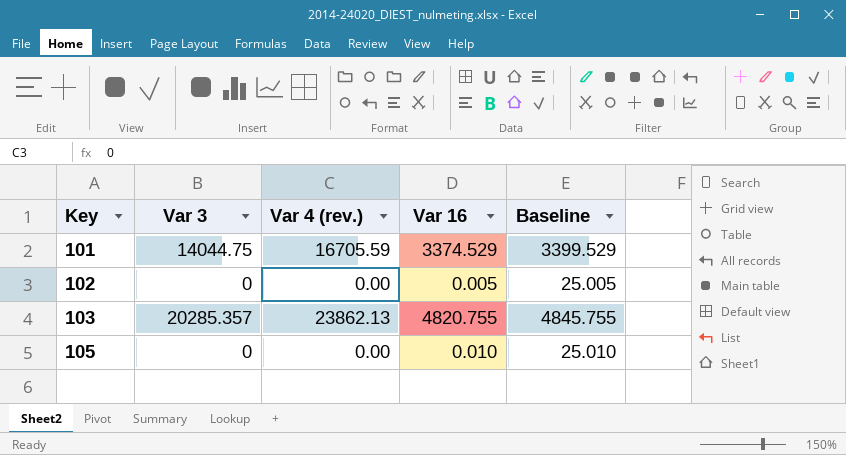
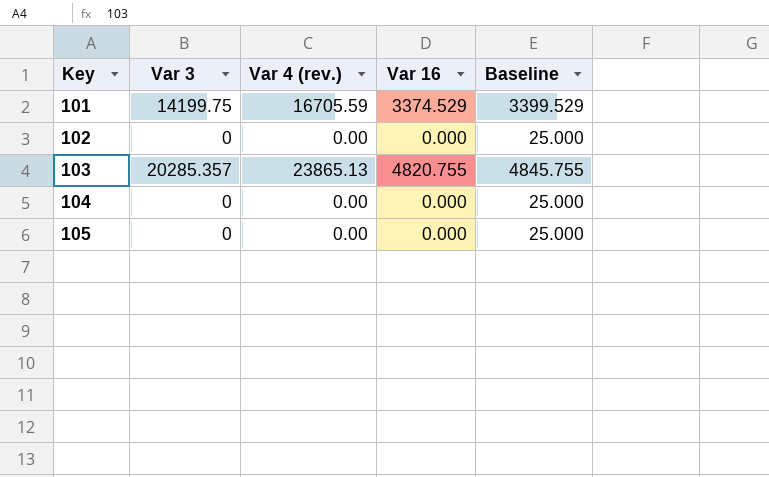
101 | Var 3: 14044.75 -> 14199.75
102 | Var 16: 0.005 -> 0.000
102 | Baseline: 25.005 -> 25.000
103 | Var 4 (rev.): 23862.13 -> 23865.13
row 104: none -> 0 | 0.00 | 0.000 | 25.000
105 | Var 16: 0.010 -> 0.000
105 | Baseline: 25.010 -> 25.000

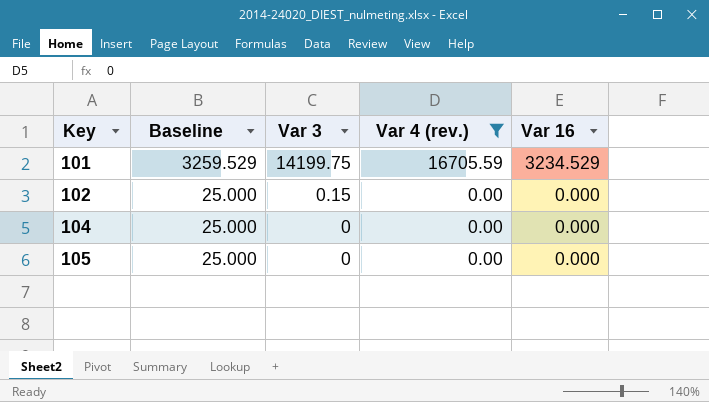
filter: none -> Var 4 (rev.) != 23865.13
column Baseline | position: 5 -> 2
101 | Baseline: 3399.529 -> 3259.529
101 | Var 16: 3374.529 -> 3234.529
102 | Var 3: 0 -> 0.15

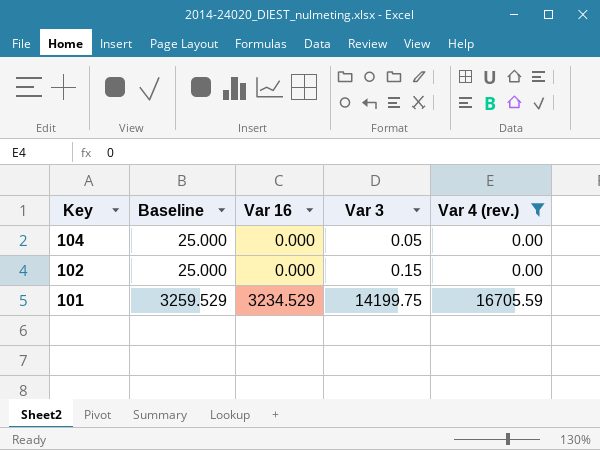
row order: Key ascending -> Key descending
column Var 16 | position: 5 -> 3
row 105: 25.000 | 0 | 0.00 | 0.000 -> none
104 | Var 3: 0 -> 0.05

